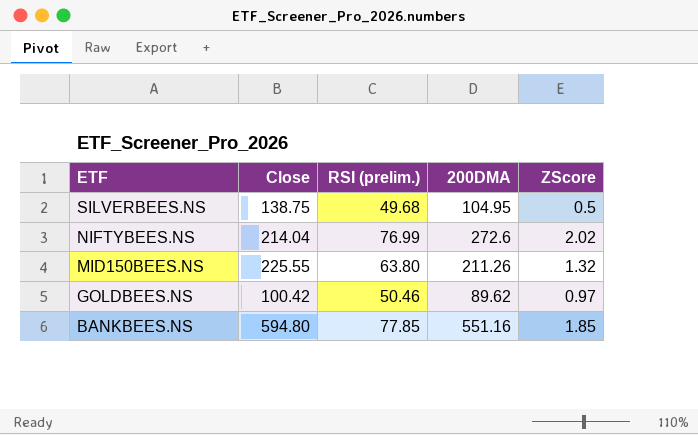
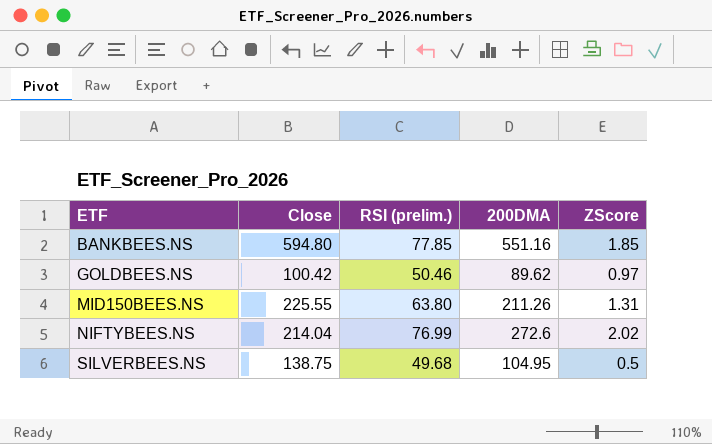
row order: ETF descending -> ETF ascending
MID150BEES.NS | ZScore: 1.32 -> 1.31

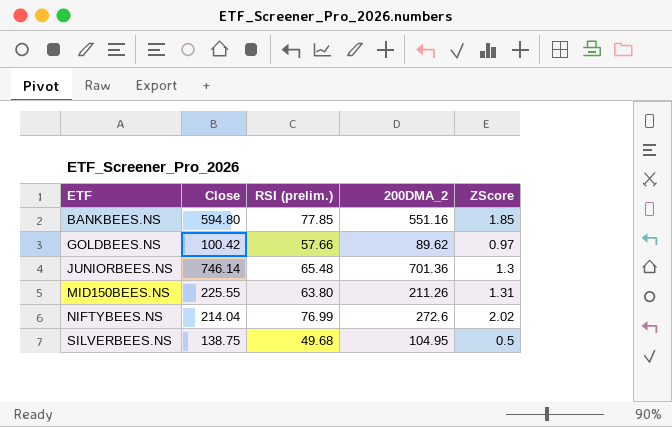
column name: 200DMA -> 200DMA_2
GOLDBEES.NS | RSI (prelim.): 50.46 -> 57.66
row JUNIORBEES.NS: none -> 746.14 | 65.48 | 701.36 | 1.3

